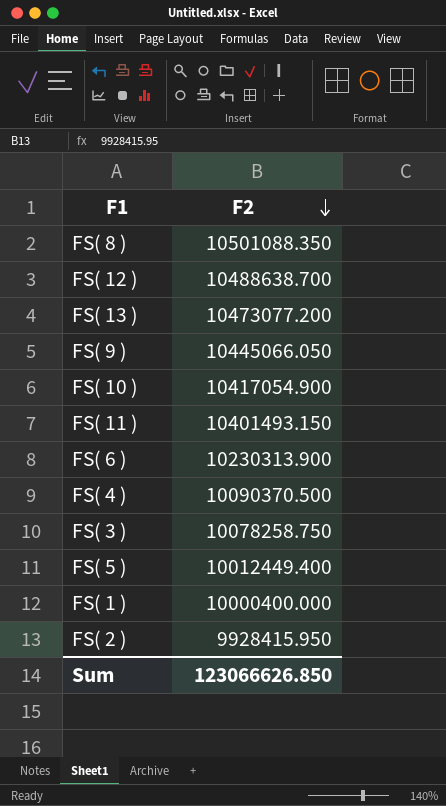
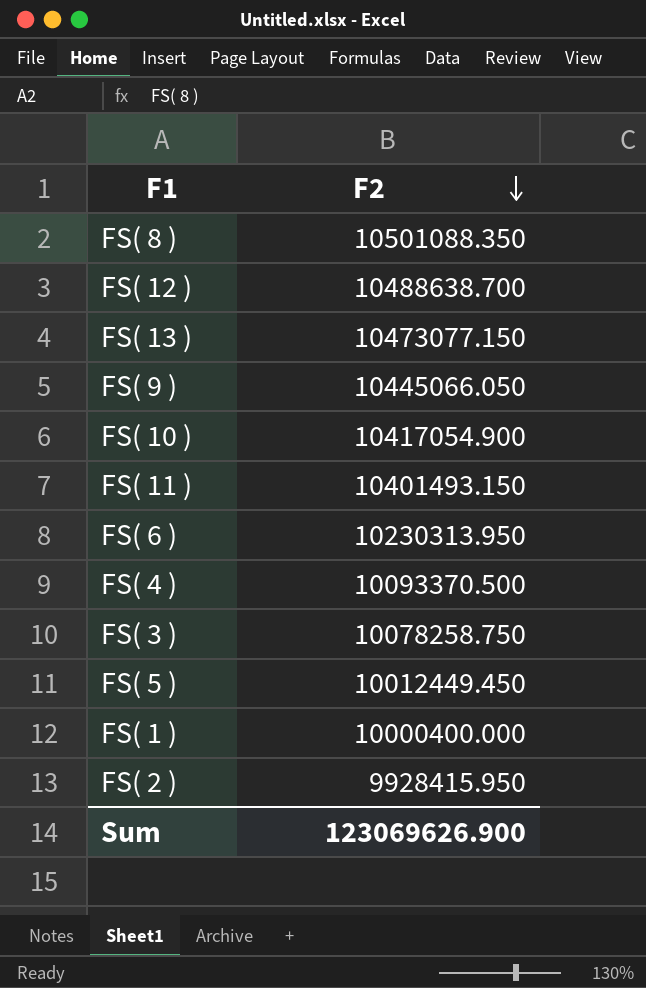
FS( 13 ) | F2: 10473077.200 -> 10473077.150
FS( 6 ) | F2: 10230313.900 -> 10230313.950
FS( 4 ) | F2: 10090370.500 -> 10093370.500
FS( 5 ) | F2: 10012449.400 -> 10012449.450
Sum | F2: 123066626.850 -> 123069626.900

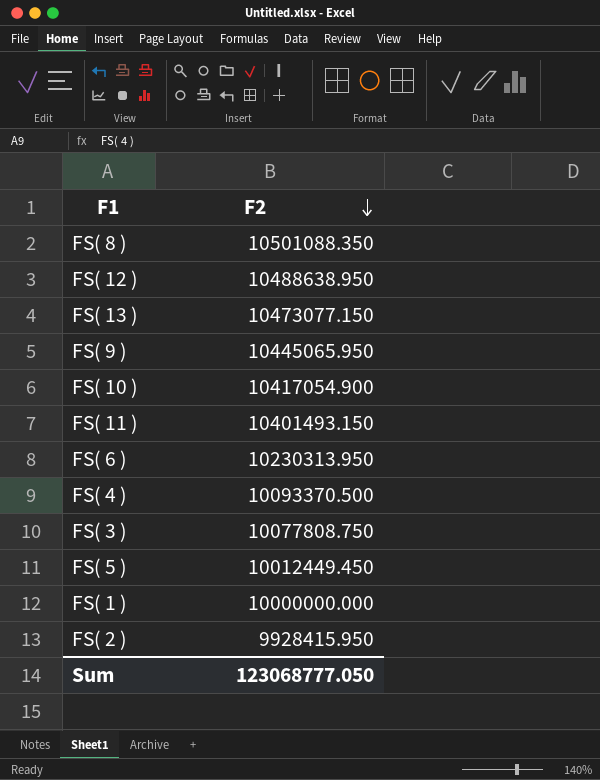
FS( 12 ) | F2: 10488638.700 -> 10488638.950
FS( 9 ) | F2: 10445066.050 -> 10445065.950
FS( 3 ) | F2: 10078258.750 -> 10077808.750
FS( 1 ) | F2: 10000400.000 -> 10000000.000
Sum | F2: 123069626.900 -> 123068777.050

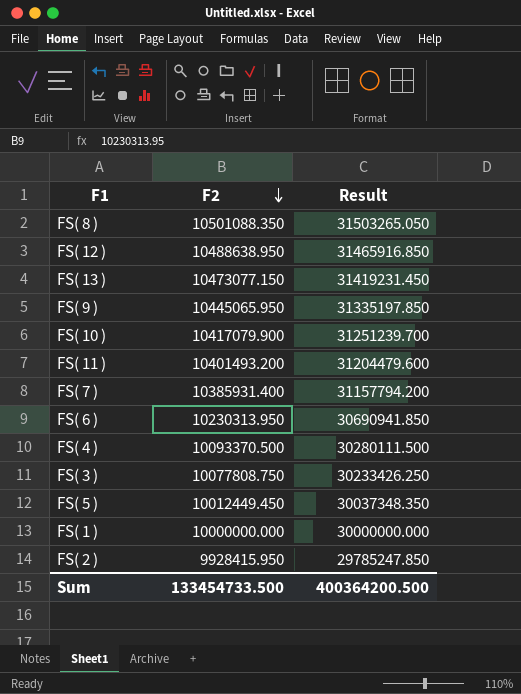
column Result | formula: none -> [F2] * 3
FS( 10 ) | F2: 10417054.900 -> 10417079.900
FS( 11 ) | F2: 10401493.150 -> 10401493.200
row FS( 7 ): none -> 10385931.400 | 31157794.200
Sum | F2: 123068777.050 -> 133454733.500

